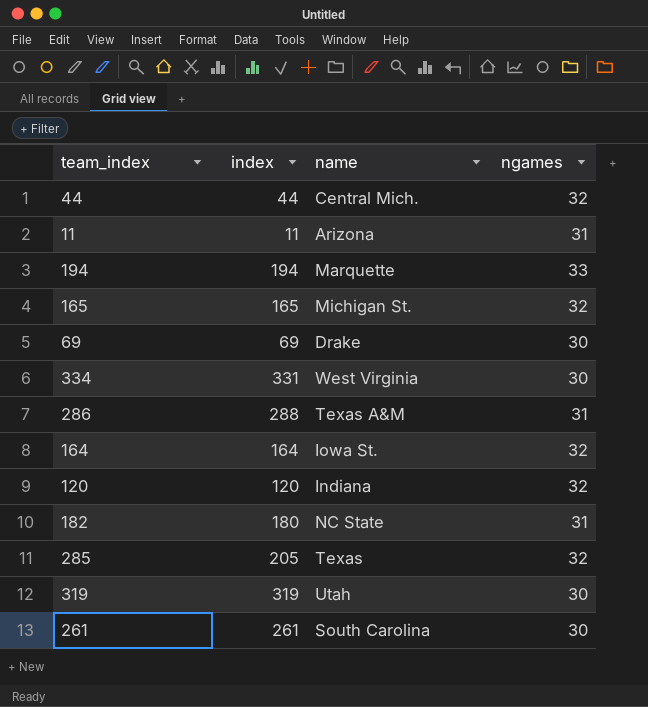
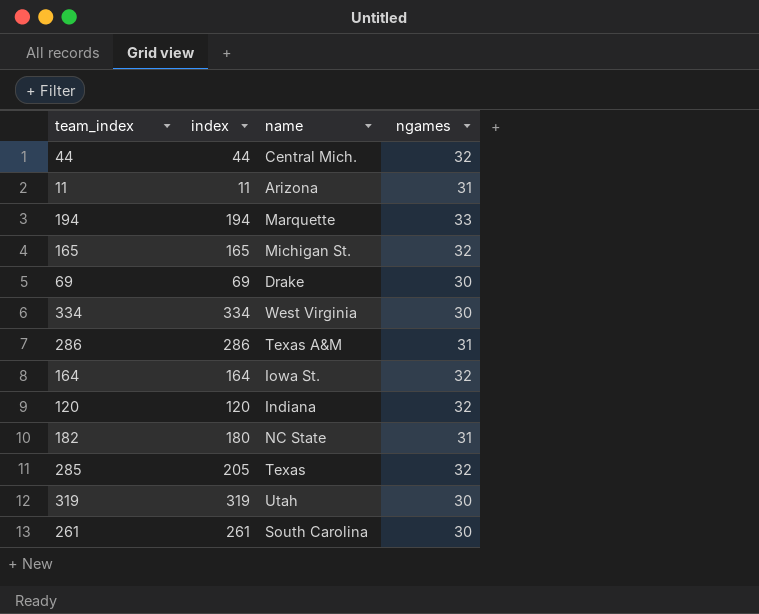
334 | index: 331 -> 334
286 | index: 288 -> 286

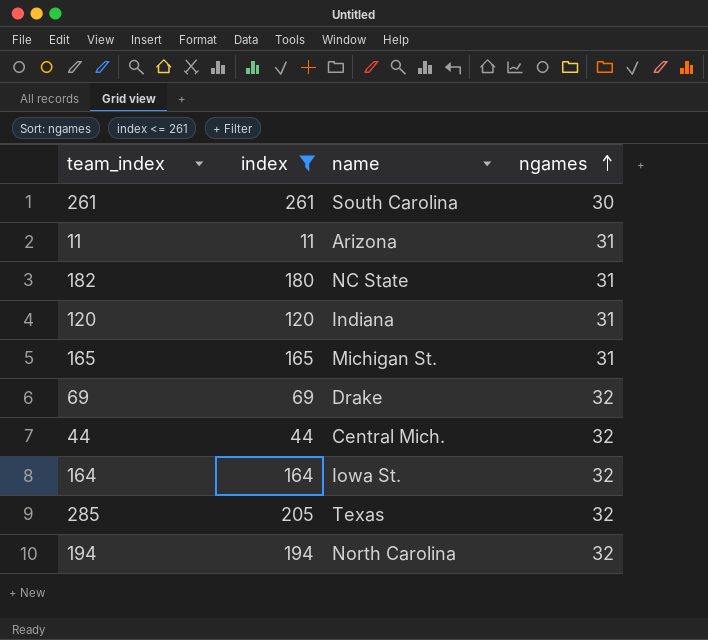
filter: none -> index <= 261
row order: none -> ngames ascending
120 | ngames: 32 -> 31
165 | ngames: 32 -> 31
69 | ngames: 30 -> 32
194 | name: Marquette -> North Carolina
194 | ngames: 33 -> 32

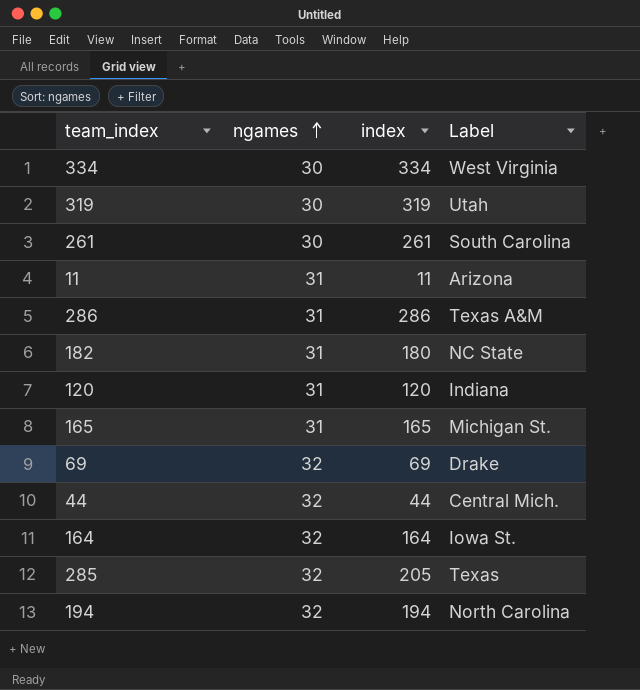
filter: index <= 261 -> none
column ngames | position: 4 -> 2
column name: name -> Label

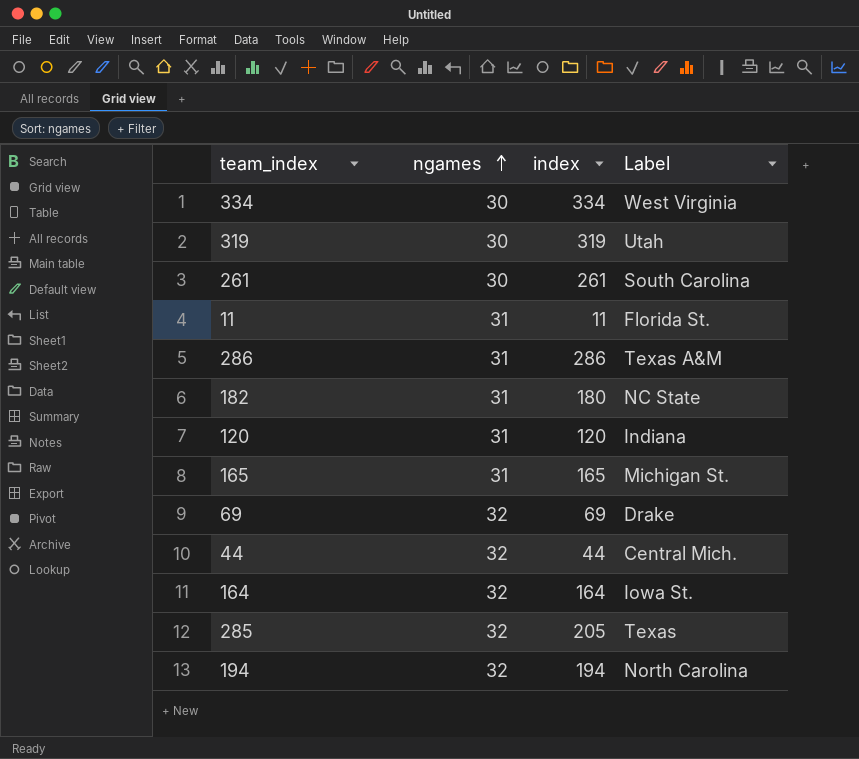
11 | Label: Arizona -> Florida St.

